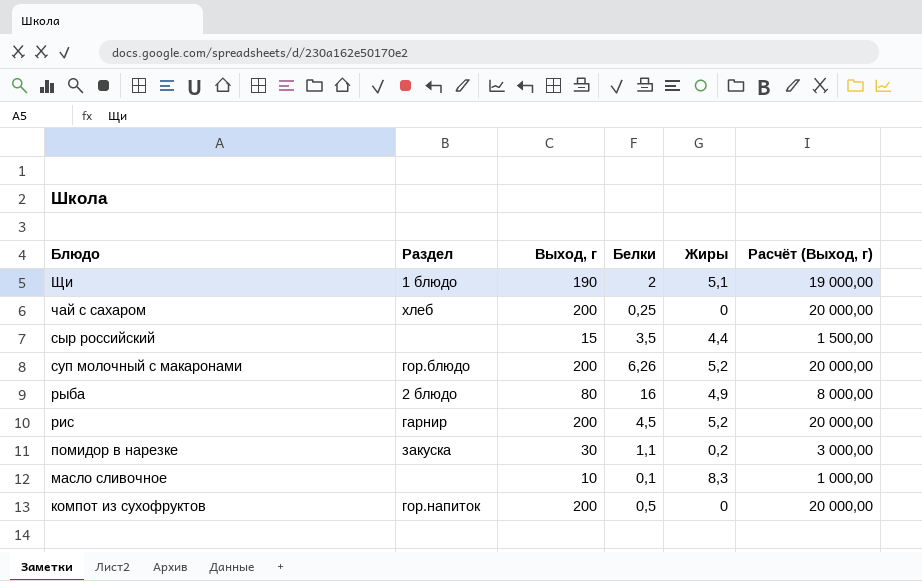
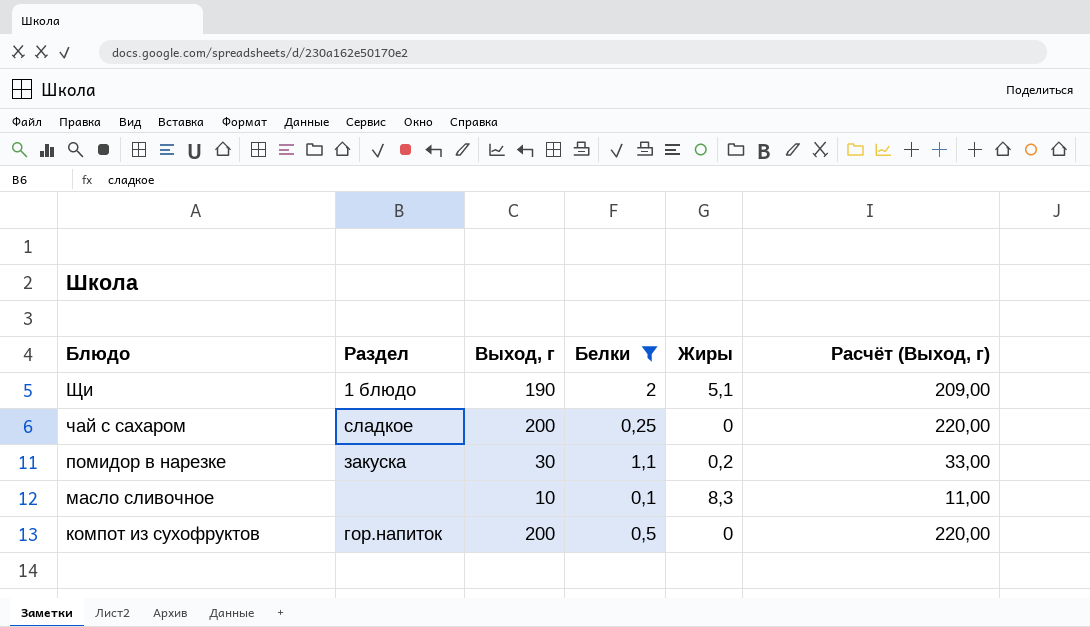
filter: none -> Белки <= 2
column Расчёт (Выход, г) | formula: [Выход, г] * 100 -> [Выход, г] * 1,1
чай с сахаром | Раздел: хлеб -> сладкое

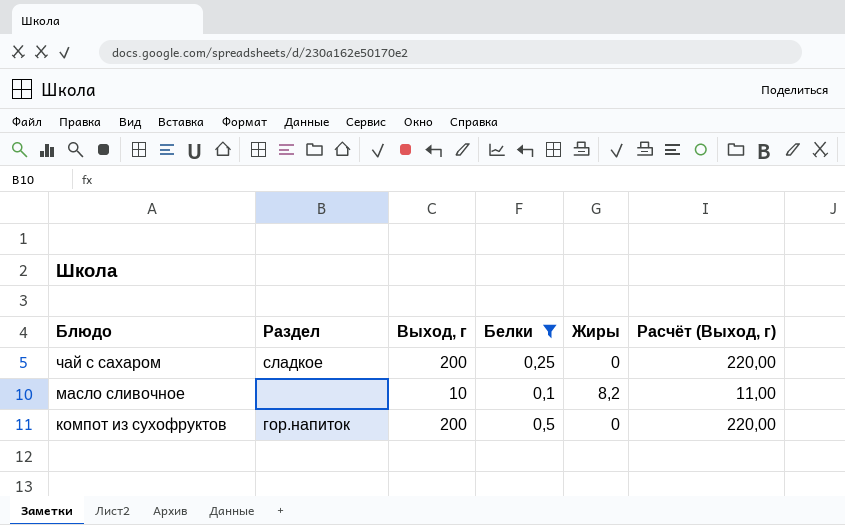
row Щи: 1 блюдо | 190 | 2 | 5,1 | 209,00 -> none
row помидор в нарезке: закуска | 30 | 1,1 | 0,2 | 33,00 -> none
масло сливочное | Жиры: 8,3 -> 8,2

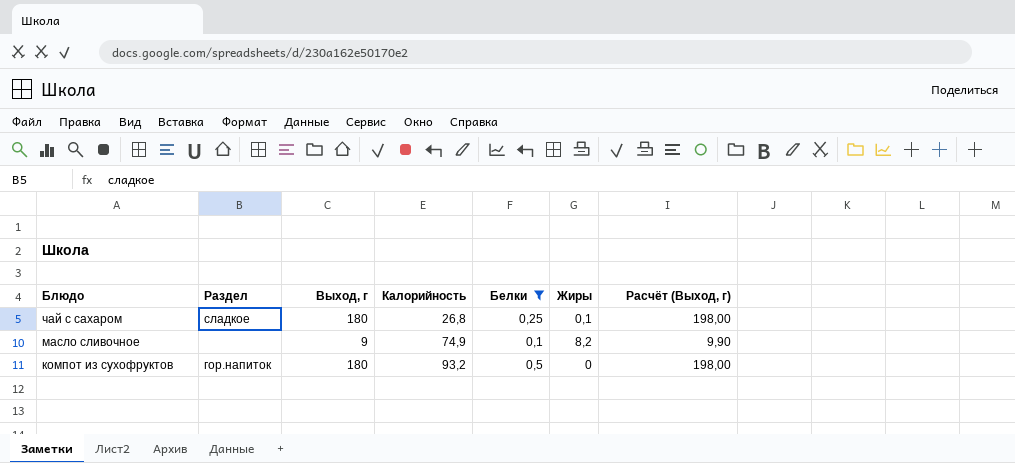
column Калорийность | position: none -> 4
чай с сахаром | Выход, г: 200 -> 180
чай с сахаром | Жиры: 0 -> 0,1
чай с сахаром | Расчёт (Выход, г): 220,00 -> 198,00
масло сливочное | Выход, г: 10 -> 9
масло сливочное | Расчёт (Выход, г): 11,00 -> 9,90
компот из сухофруктов | Выход, г: 200 -> 180
компот из сухофруктов | Расчёт (Выход, г): 220,00 -> 198,00

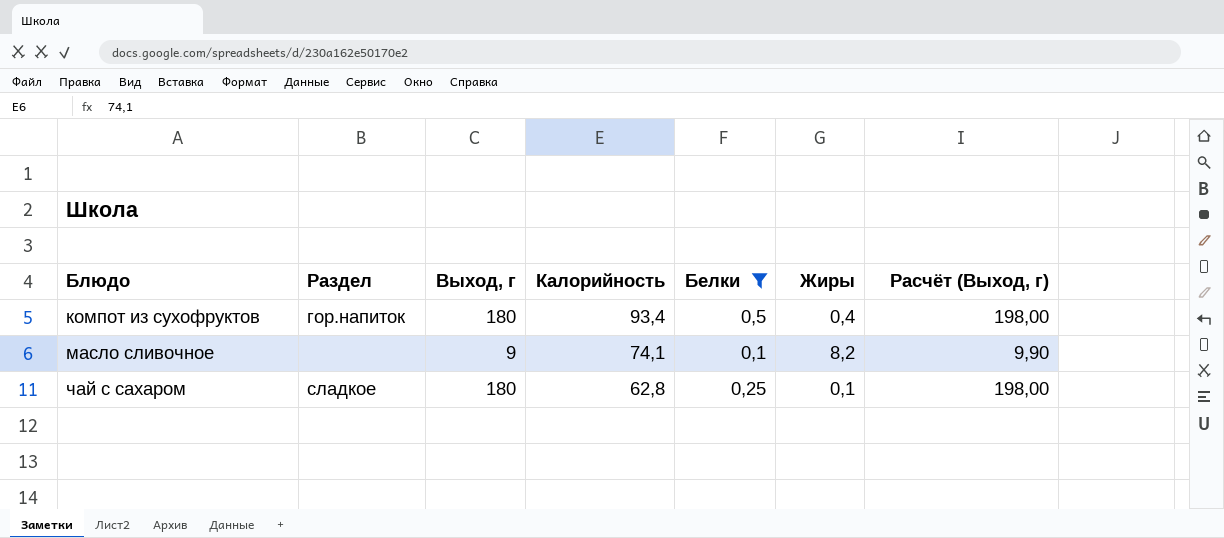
row order: Блюдо descending -> Блюдо ascending
компот из сухофруктов | Калорийность: 93,2 -> 93,4
компот из сухофруктов | Жиры: 0 -> 0,4
масло сливочное | Калорийность: 74,9 -> 74,1
чай с сахаром | Калорийность: 26,8 -> 62,8

